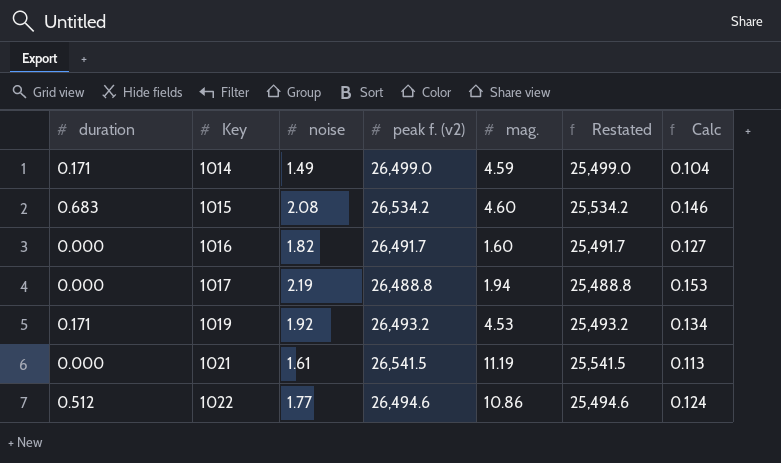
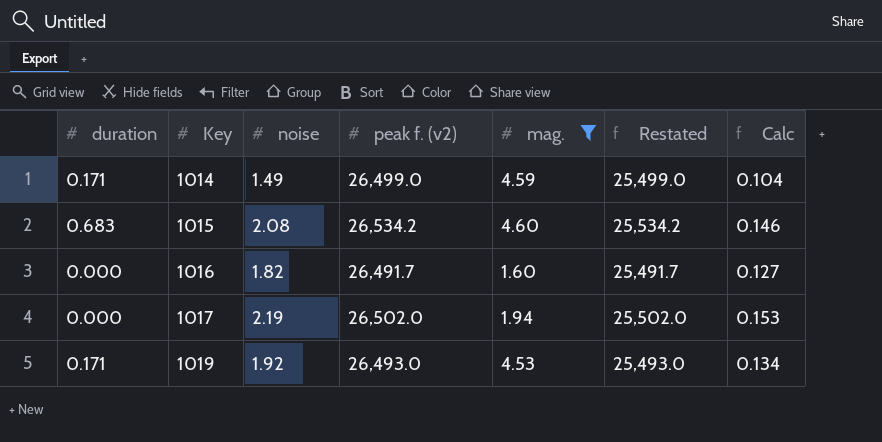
filter: none -> mag. <= 4.60
1017 | peak f. (v2): 26,488.8 -> 26,502.0
1017 | Restated: 25,488.8 -> 25,502.0
1019 | peak f. (v2): 26,493.2 -> 26,493.0
1019 | Restated: 25,493.2 -> 25,493.0

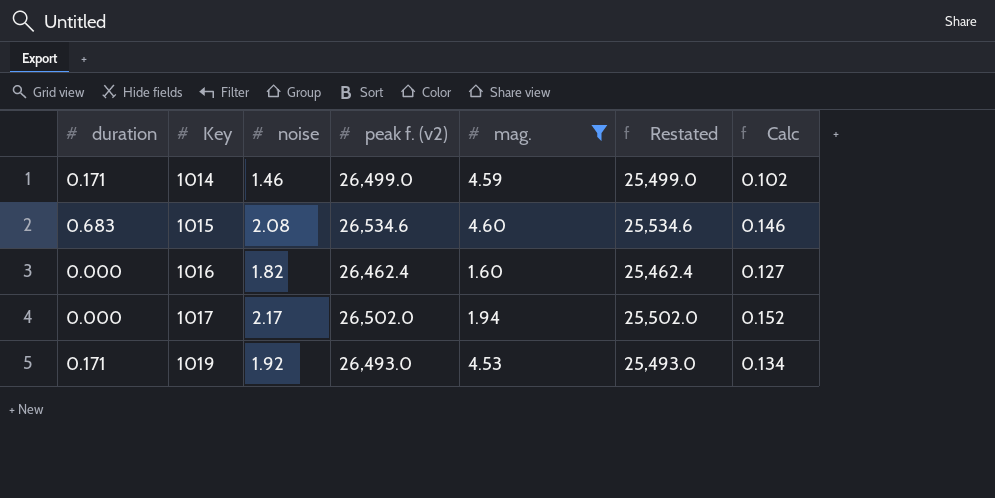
1014 | noise: 1.49 -> 1.46
1014 | Calc: 0.104 -> 0.102
1015 | peak f. (v2): 26,534.2 -> 26,534.6
1015 | Restated: 25,534.2 -> 25,534.6
1016 | peak f. (v2): 26,491.7 -> 26,462.4
1016 | Restated: 25,491.7 -> 25,462.4
1017 | noise: 2.19 -> 2.17
1017 | Calc: 0.153 -> 0.152

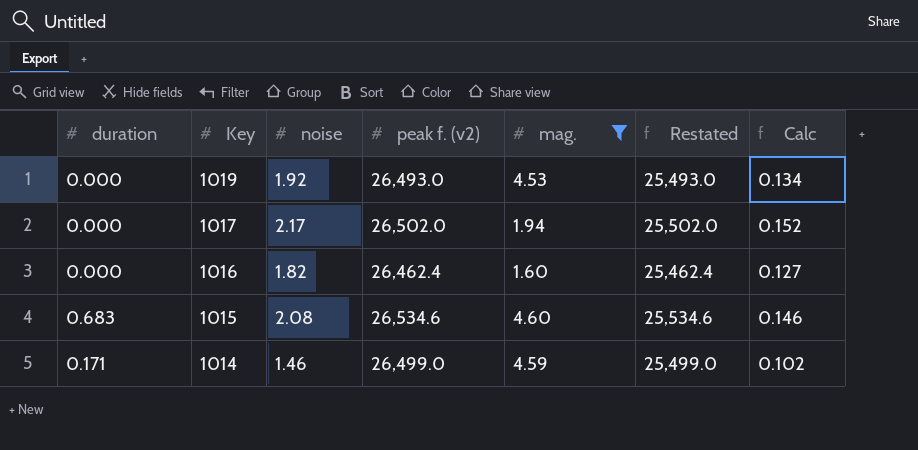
row order: Key ascending -> Key descending
1019 | duration: 0.171 -> 0.000

